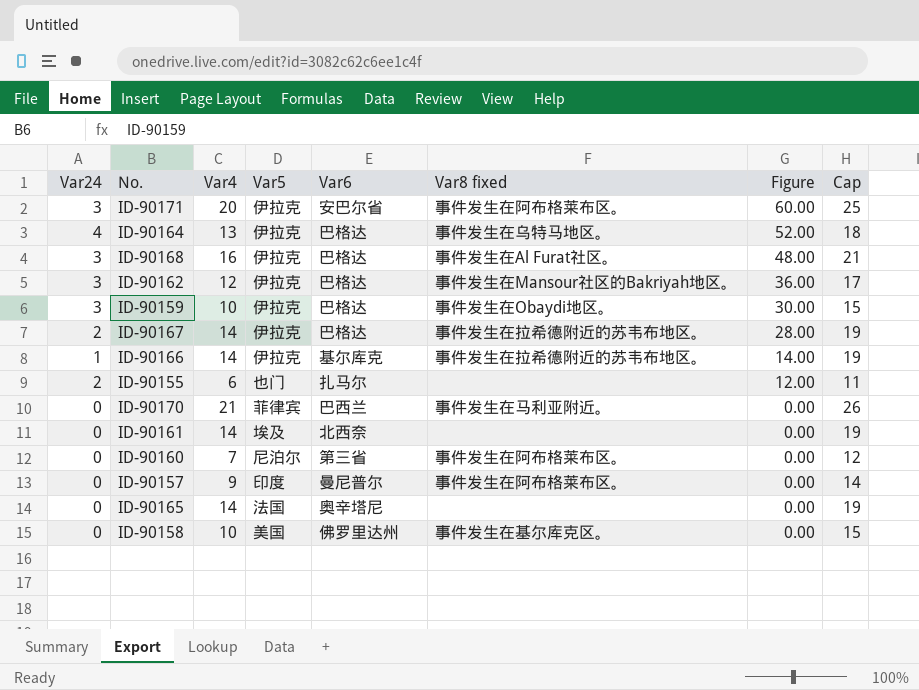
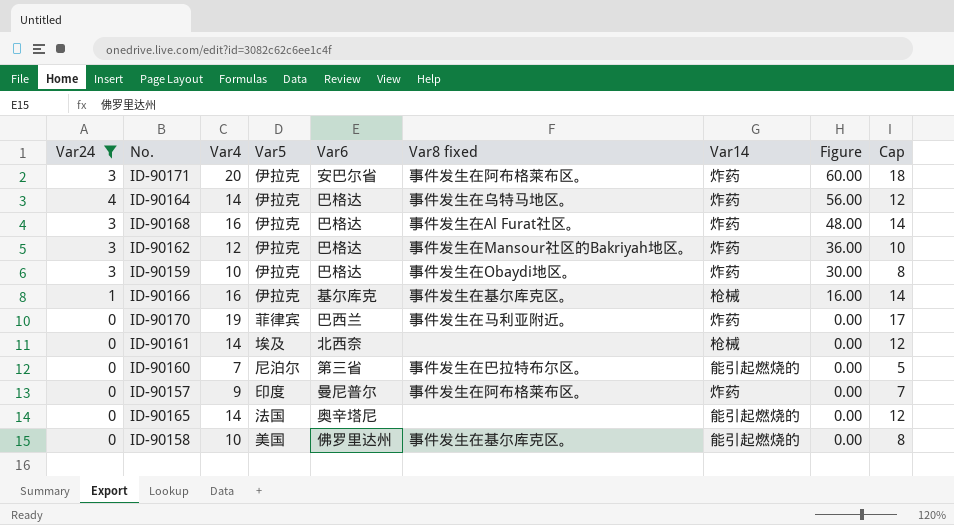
filter: none -> Var24 != 2
column Var14 | position: none -> 7
column Cap | formula: [Var4] + 5 -> [Var4] - 2
ID-90164 | Var4: 13 -> 14
ID-90164 | Figure: 52.00 -> 56.00
ID-90166 | Var4: 14 -> 16
ID-90166 | Var8 fixed: 事件发生在拉希德附近的苏韦布地区。 -> 事件发生在基尔库克区。
ID-90166 | Figure: 14.00 -> 16.00
ID-90170 | Var4: 21 -> 19
ID-90160 | Var8 fixed: 事件发生在阿布格莱布区。 -> 事件发生在巴拉特布尔区。

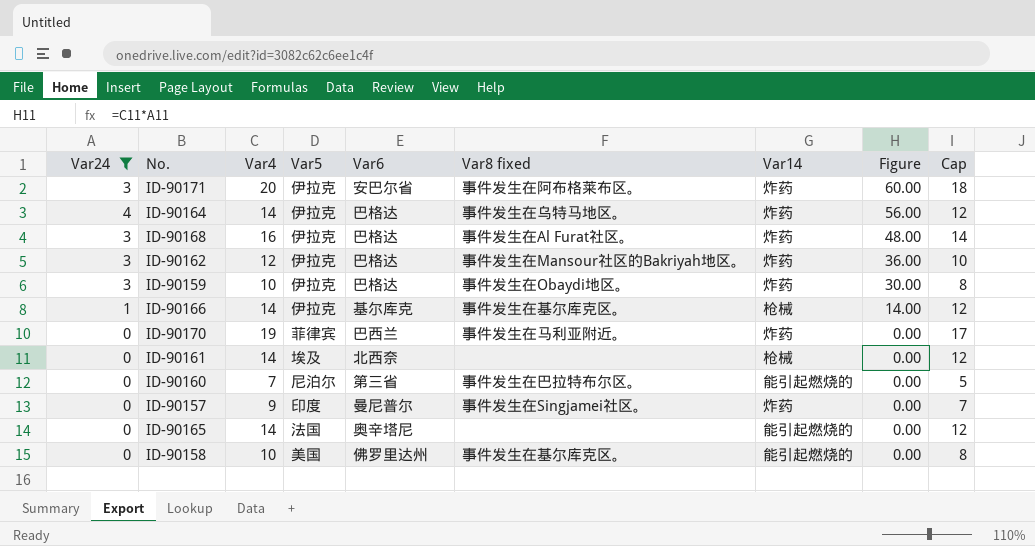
ID-90166 | Var4: 16 -> 14
ID-90166 | Figure: 16.00 -> 14.00
ID-90166 | Cap: 14 -> 12
ID-90157 | Var8 fixed: 事件发生在阿布格莱布区。 -> 事件发生在Singjamei社区。

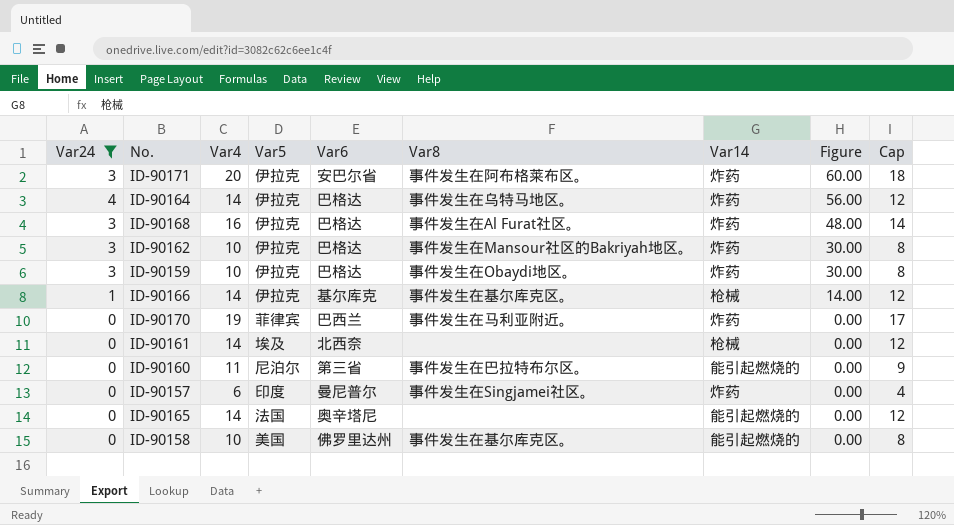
column name: Var8 fixed -> Var8
ID-90162 | Var4: 12 -> 10
ID-90162 | Figure: 36.00 -> 30.00
ID-90162 | Cap: 10 -> 8
ID-90160 | Var4: 7 -> 11
ID-90160 | Cap: 5 -> 9
ID-90157 | Var4: 9 -> 6
ID-90157 | Cap: 7 -> 4

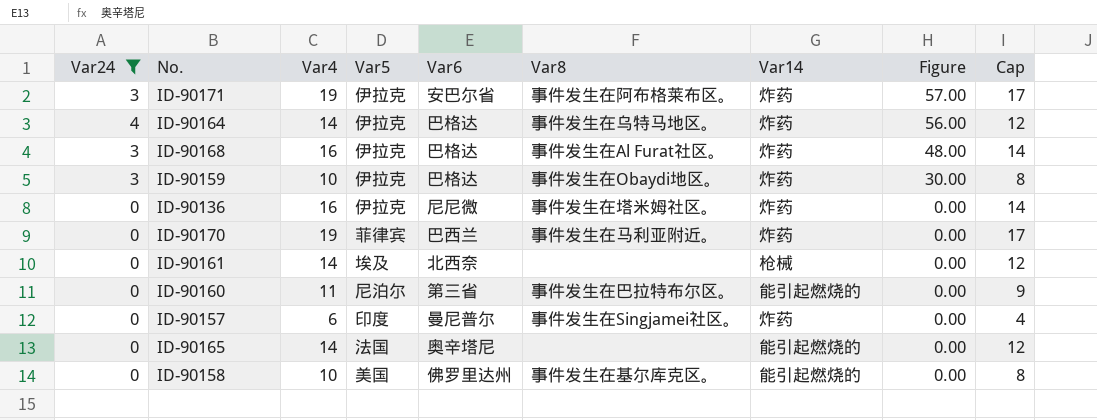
row ID-90162: 3 | 10 | 伊拉克 | 巴格达 | 事件发生在Mansour社区的Bakriyah地区。 | 炸药 | 30.00 | 8 -> none
row ID-90166: 1 | 14 | 伊拉克 | 基尔库克 | 事件发生在基尔库克区。 | 枪械 | 14.00 | 12 -> none
ID-90171 | Var4: 20 -> 19
ID-90171 | Figure: 60.00 -> 57.00
ID-90171 | Cap: 18 -> 17
row ID-90136: none -> 0 | 16 | 伊拉克 | 尼尼微 | 事件发生在塔米姆社区。 | 炸药 | 0.00 | 14

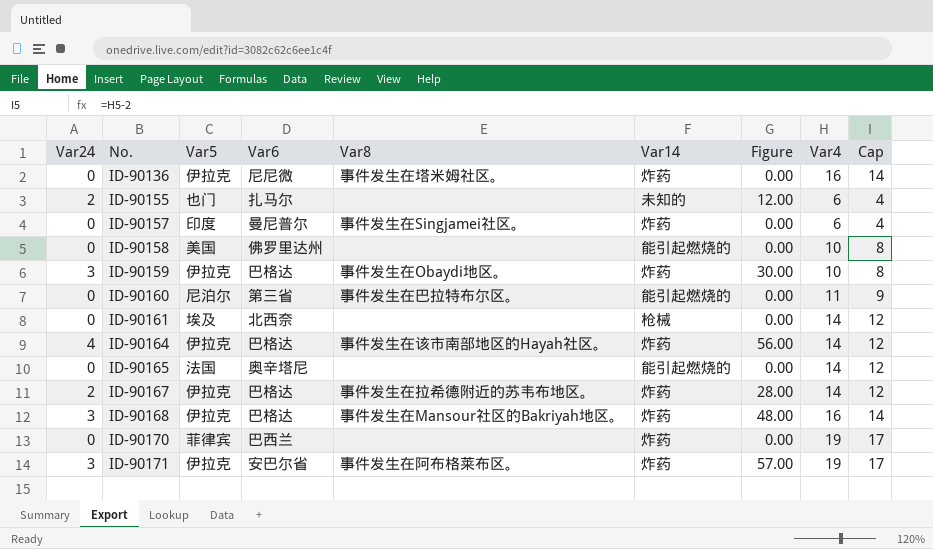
filter: Var24 != 2 -> none
row order: Figure descending -> No. ascending
column Var4 | position: 3 -> 8
ID-90158 | Var8: 事件发生在基尔库克区。 -> none
ID-90164 | Var8: 事件发生在乌特马地区。 -> 事件发生在该市南部地区的Hayah社区。
ID-90168 | Var8: 事件发生在Al Furat社区。 -> 事件发生在Mansour社区的Bakriyah地区。
ID-90170 | Var8: 事件发生在马利亚附近。 -> none

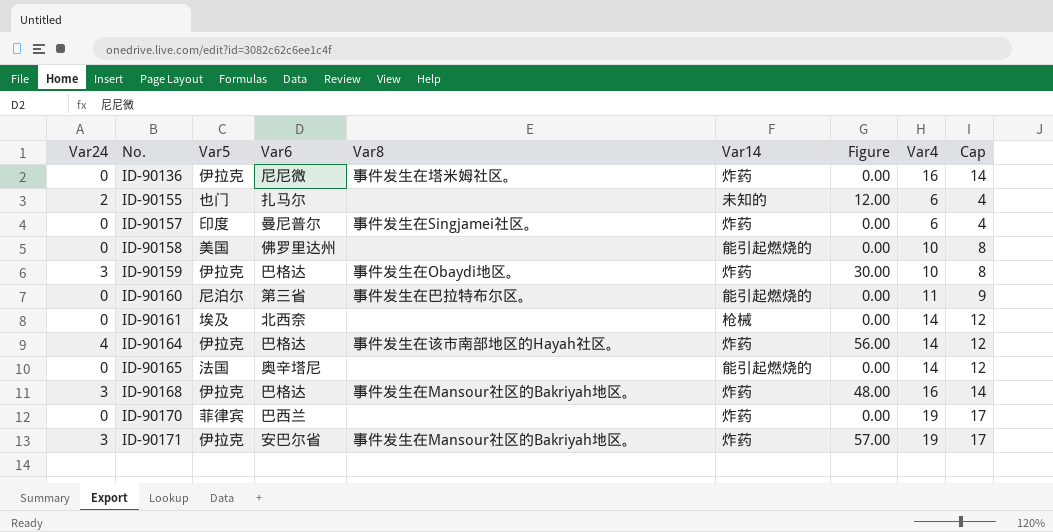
row ID-90167: 2 | 伊拉克 | 巴格达 | 事件发生在拉希德附近的苏韦布地区。 | 炸药 | 28.00 | 14 | 12 -> none
ID-90171 | Var8: 事件发生在阿布格莱布区。 -> 事件发生在Mansour社区的Bakriyah地区。

